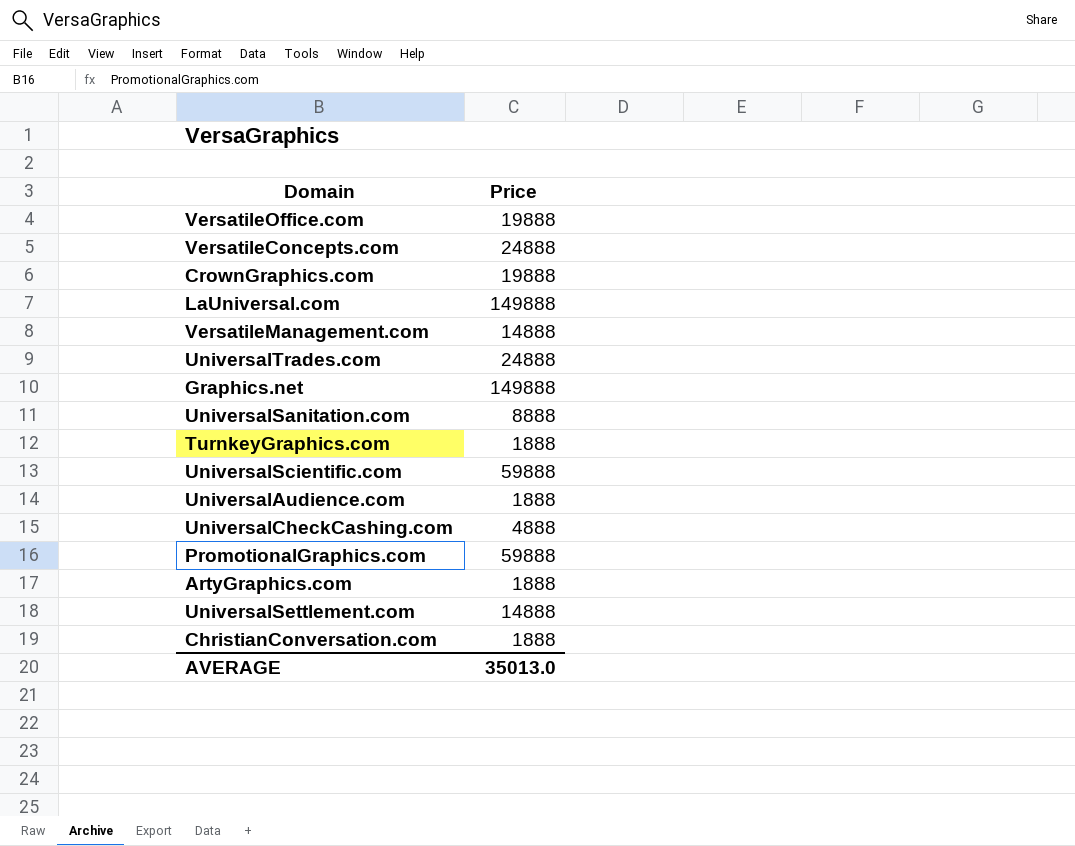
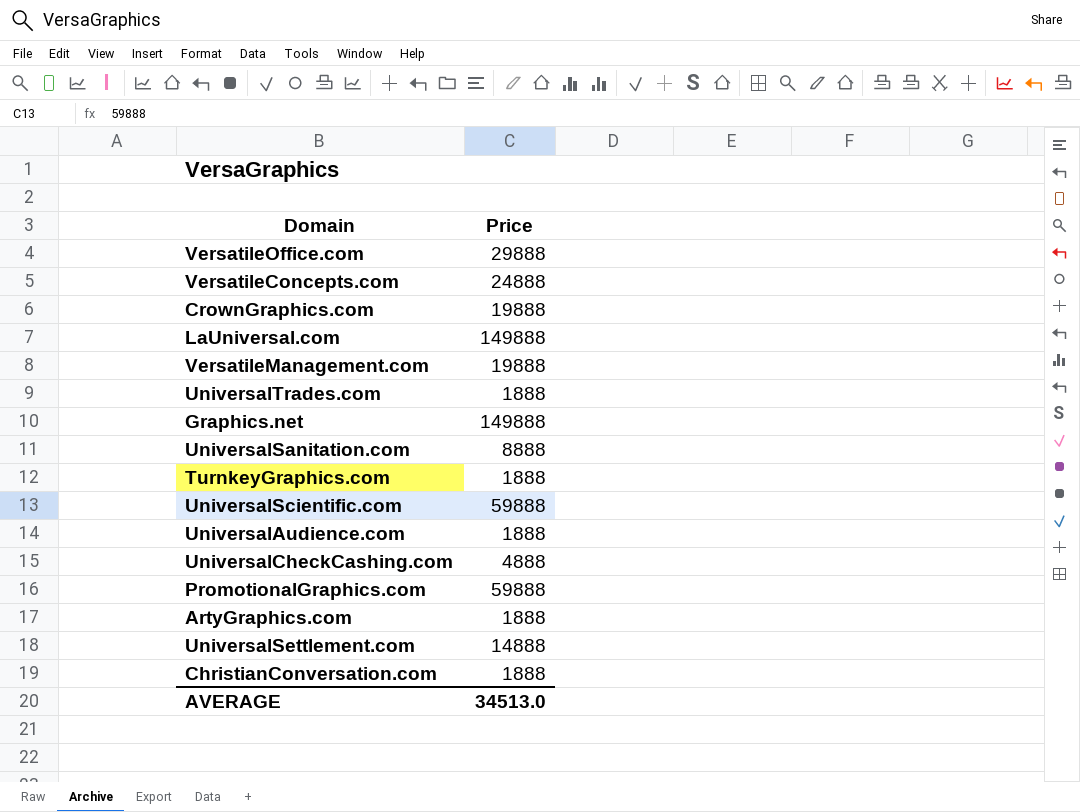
VersatileOffice.com | Price: 19888 -> 29888
VersatileManagement.com | Price: 14888 -> 19888
UniversalTrades.com | Price: 24888 -> 1888
AVERAGE | Price: 35013.0 -> 34513.0

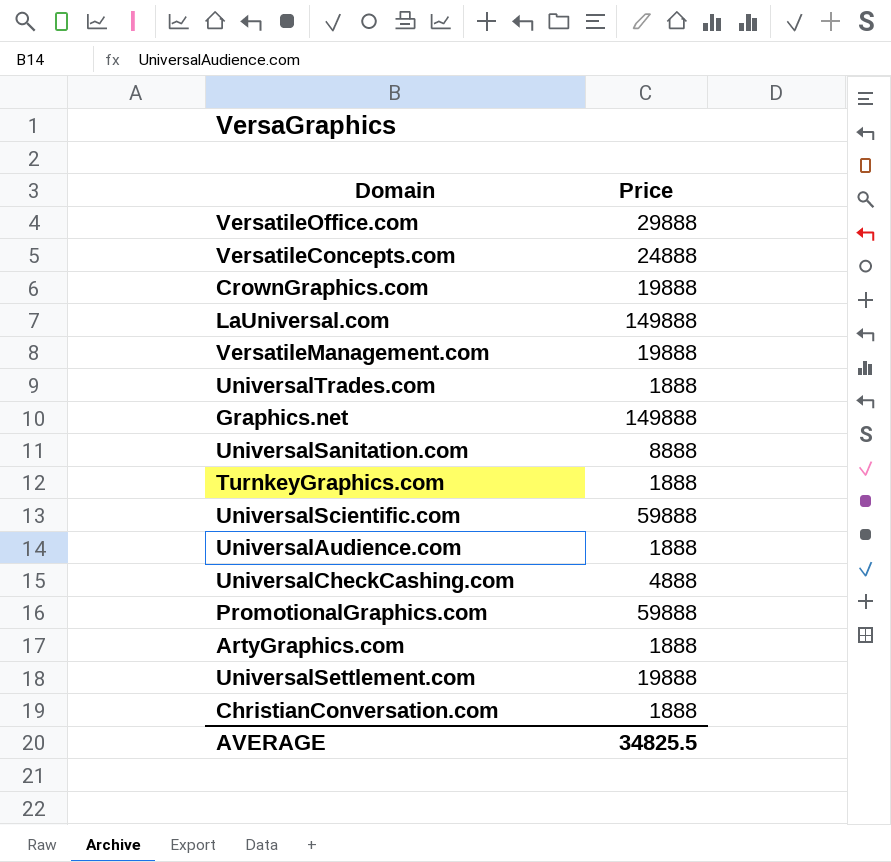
UniversalSettlement.com | Price: 14888 -> 19888
AVERAGE | Price: 34513.0 -> 34825.5

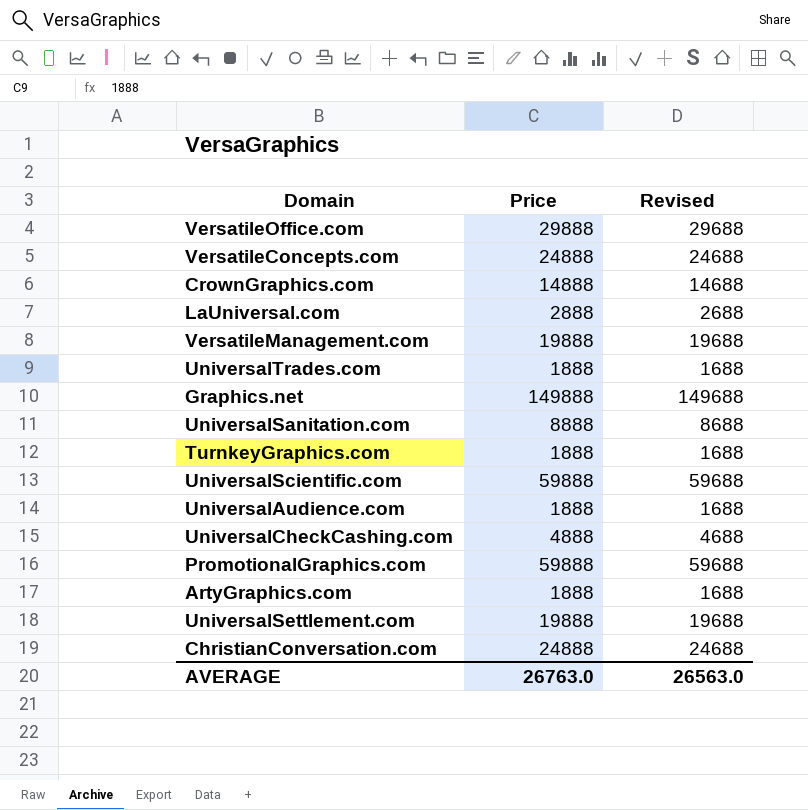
column Revised | formula: none -> [Price] - 200
CrownGraphics.com | Price: 19888 -> 14888
LaUniversal.com | Price: 149888 -> 2888
ChristianConversation.com | Price: 1888 -> 24888
AVERAGE | Price: 34825.5 -> 26763.0

